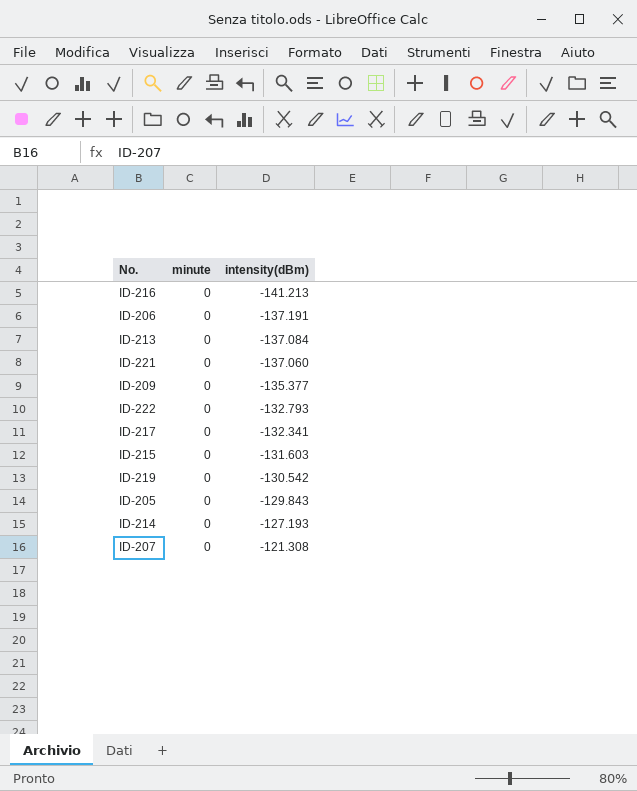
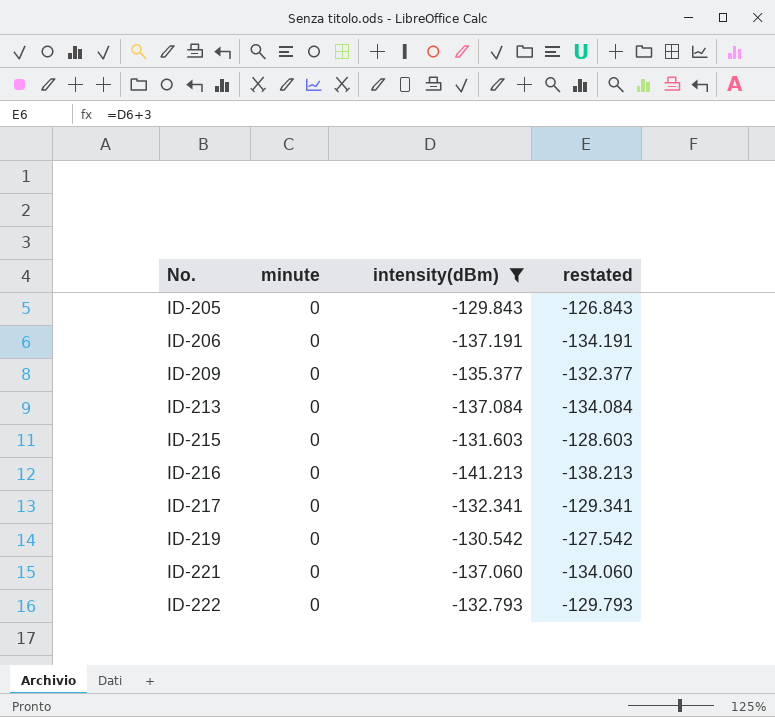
filter: none -> intensity(dBm) <= -129.843
row order: intensity(dBm) ascending -> No. ascending
column restated | formula: none -> [intensity(dBm)] + 3

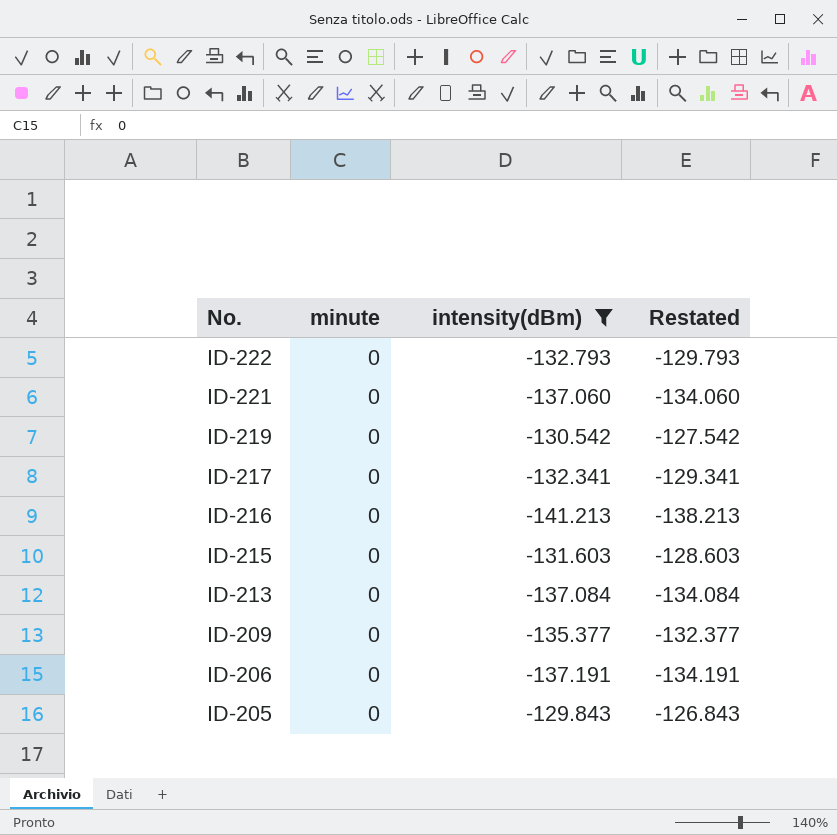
row order: No. ascending -> No. descending
column name: restated -> Restated

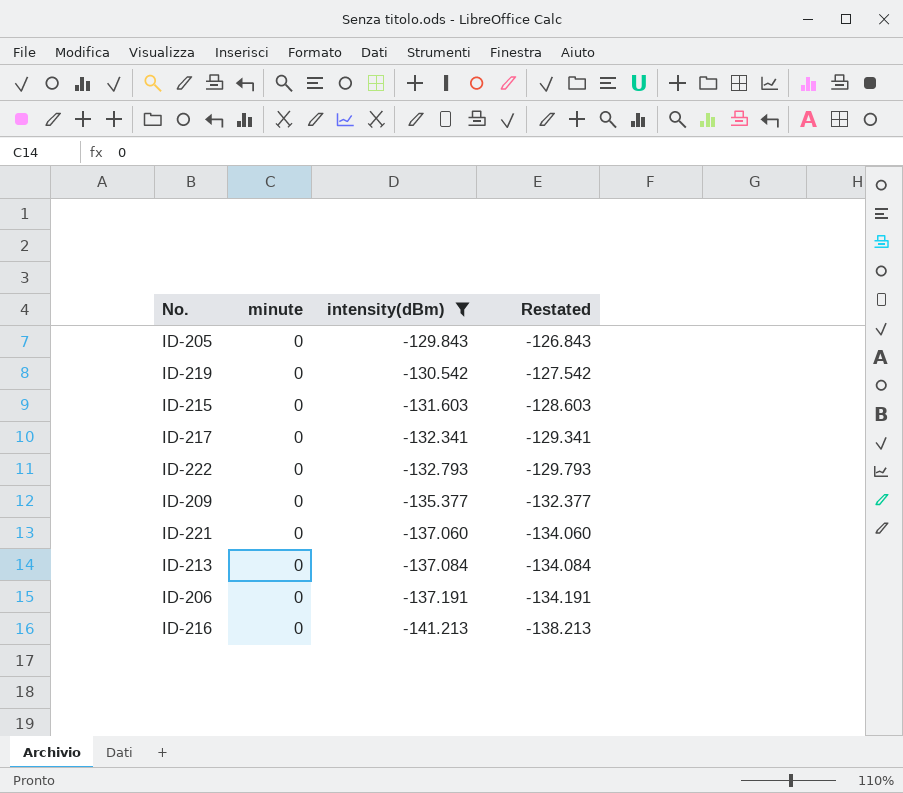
row order: No. descending -> intensity(dBm) descending

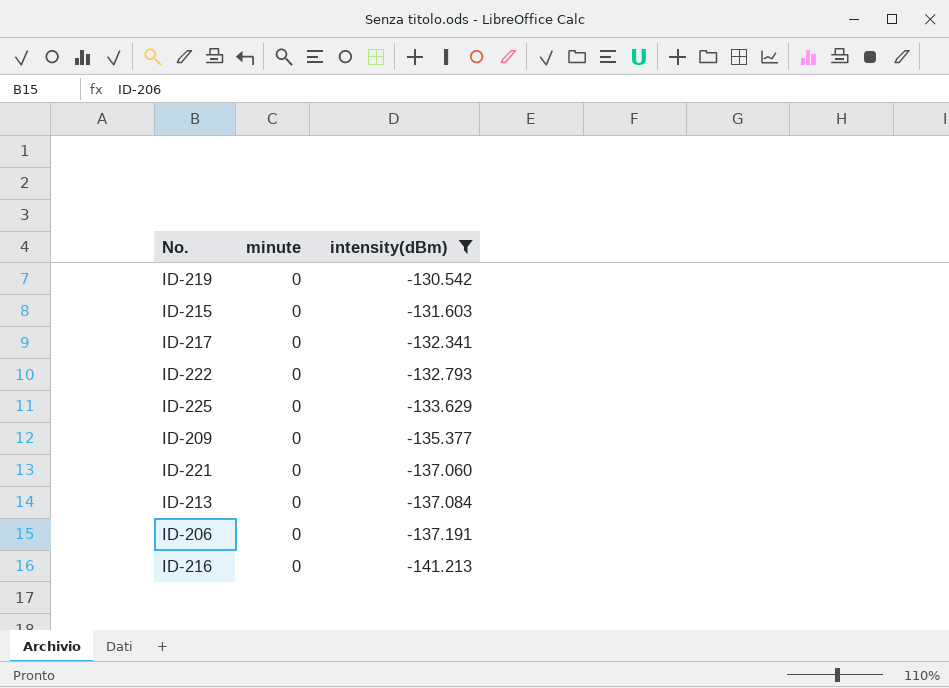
column Restated | formula: [intensity(dBm)] + 3 -> none
row ID-205: 0 | -129.843 | -126.843 -> none
row ID-225: none -> 0 | -133.629

